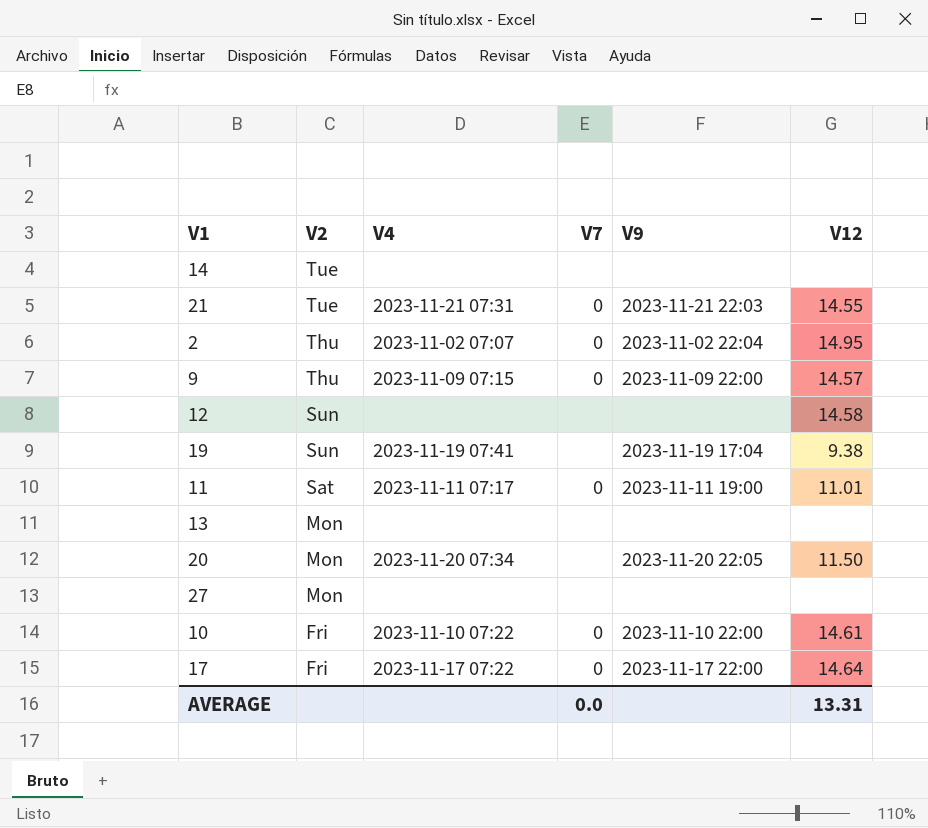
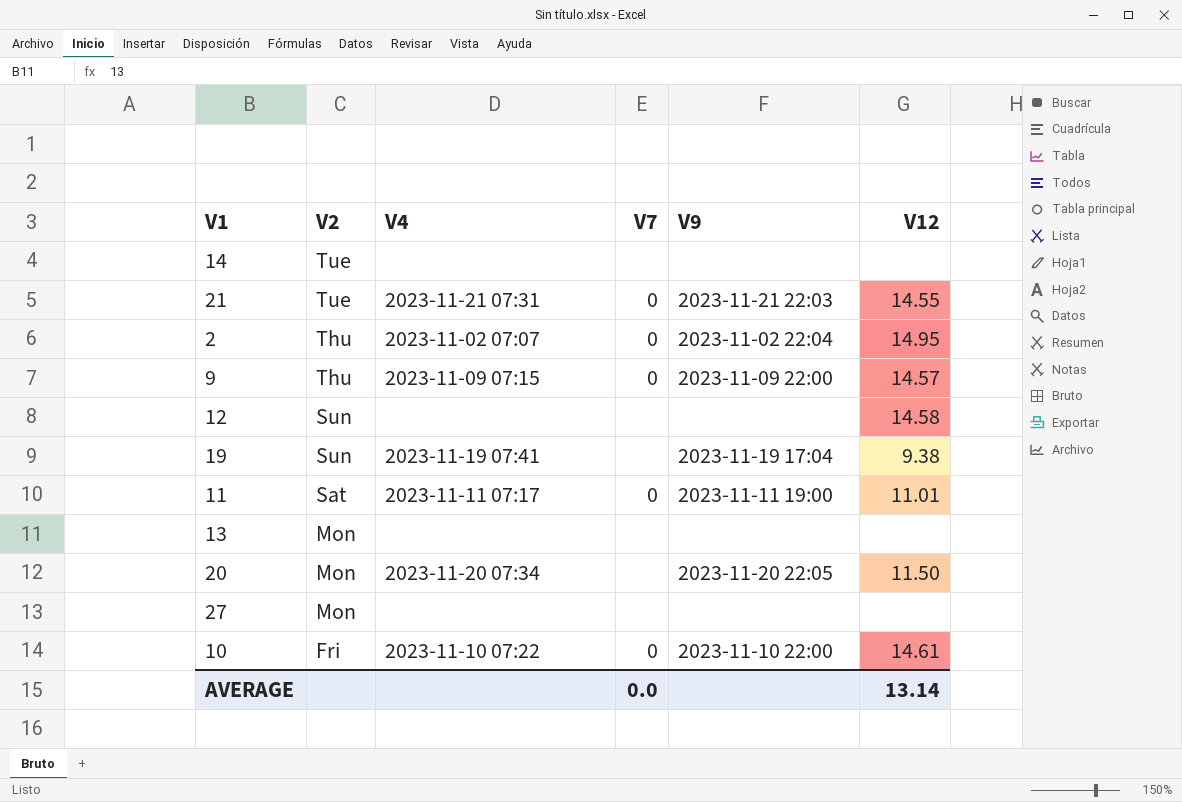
row 17: Fri | 2023-11-17 07:22 | 0 | 2023-11-17 22:00 | 14.64 -> none
AVERAGE | V12: 13.31 -> 13.14

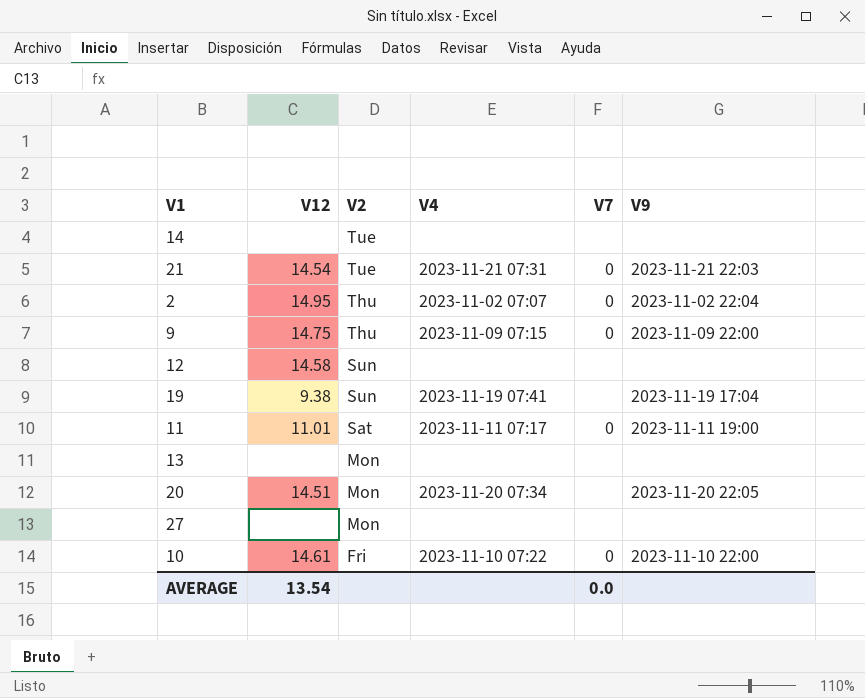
column V12 | position: 6 -> 2
21 | V12: 14.55 -> 14.54
9 | V12: 14.57 -> 14.75
20 | V12: 11.50 -> 14.51
AVERAGE | V12: 13.14 -> 13.54

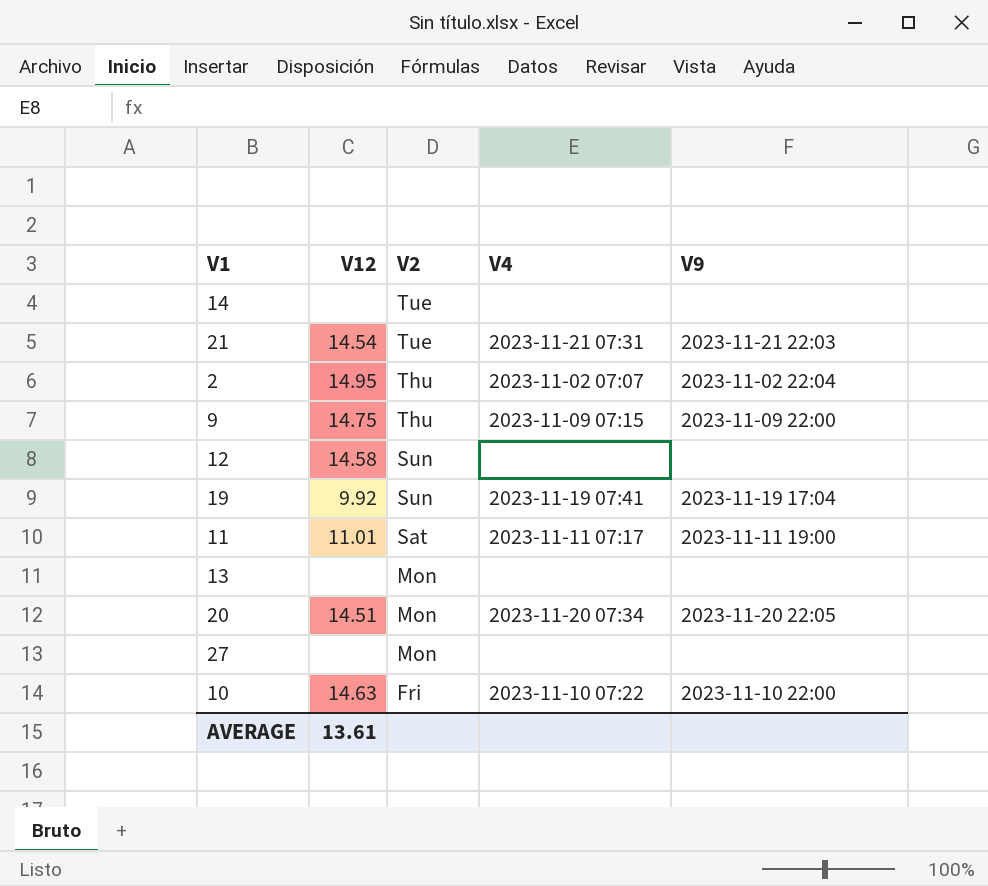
column V7 | position: 5 -> none
19 | V12: 9.38 -> 9.92
10 | V12: 14.61 -> 14.63
AVERAGE | V12: 13.54 -> 13.61

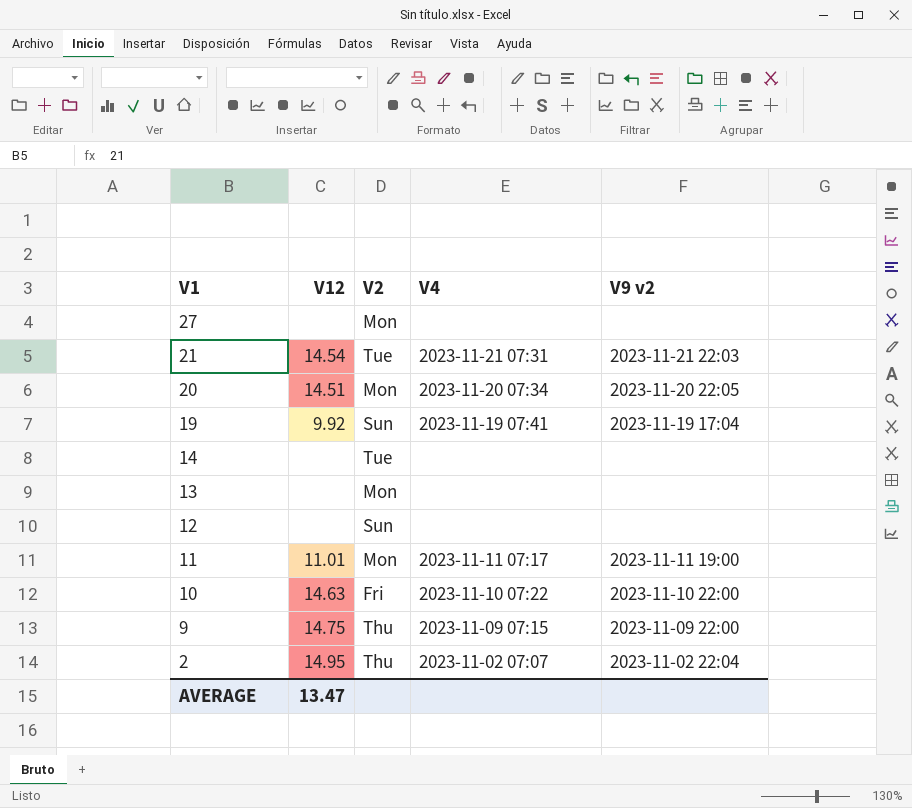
row order: V2 descending -> V1 descending
column name: V9 -> V9 v2
12 | V12: 14.58 -> none
11 | V2: Sat -> Mon
AVERAGE | V12: 13.61 -> 13.47

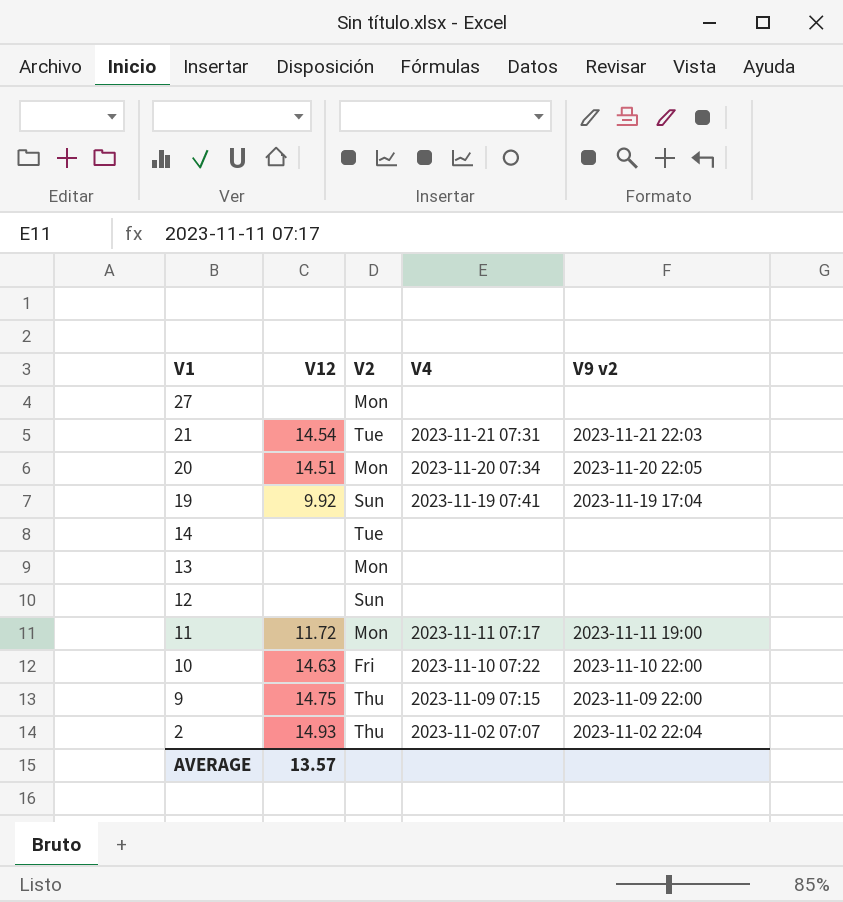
11 | V12: 11.01 -> 11.72
2 | V12: 14.95 -> 14.93
AVERAGE | V12: 13.47 -> 13.57

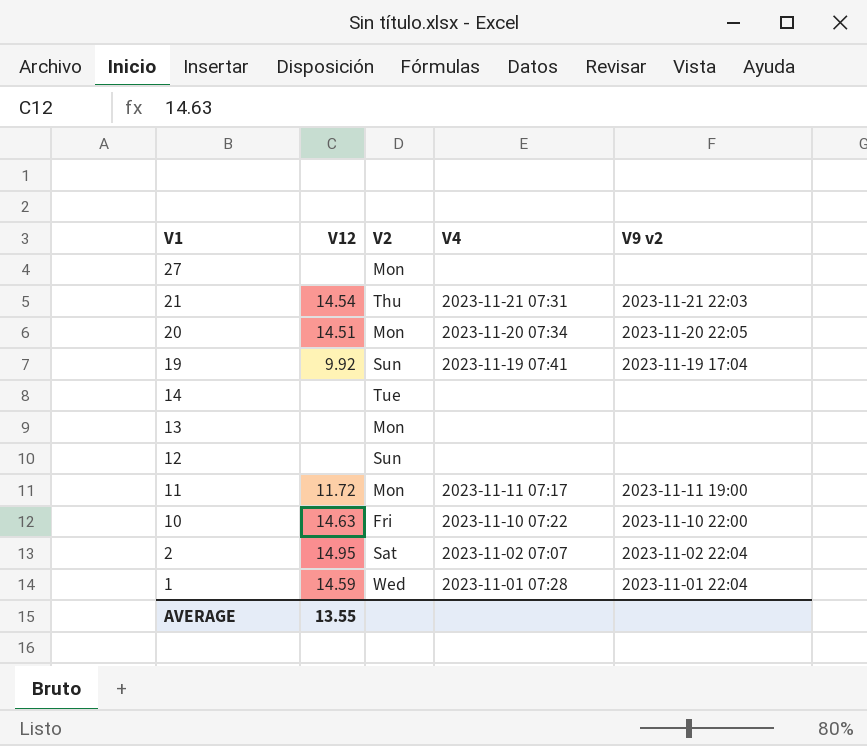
row 9: 14.75 | Thu | 2023-11-09 07:15 | 2023-11-09 22:00 -> none
21 | V2: Tue -> Thu
2 | V12: 14.93 -> 14.95
2 | V2: Thu -> Sat
row 1: none -> 14.59 | Wed | 2023-11-01 07:28 | 2023-11-01 22:04
AVERAGE | V12: 13.57 -> 13.55

